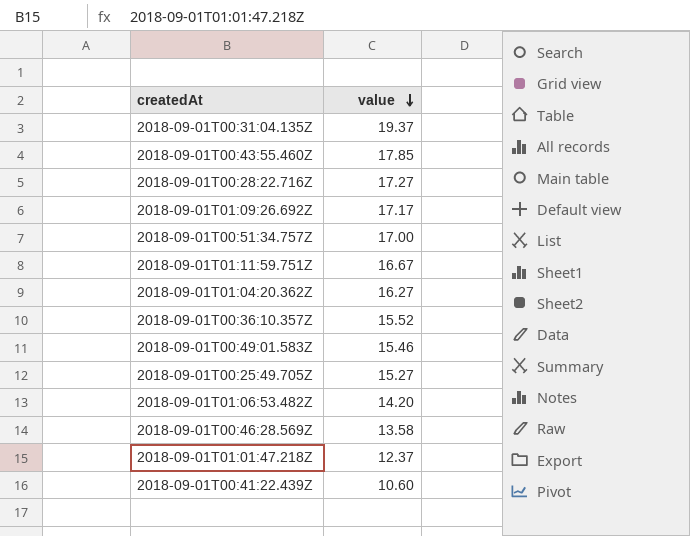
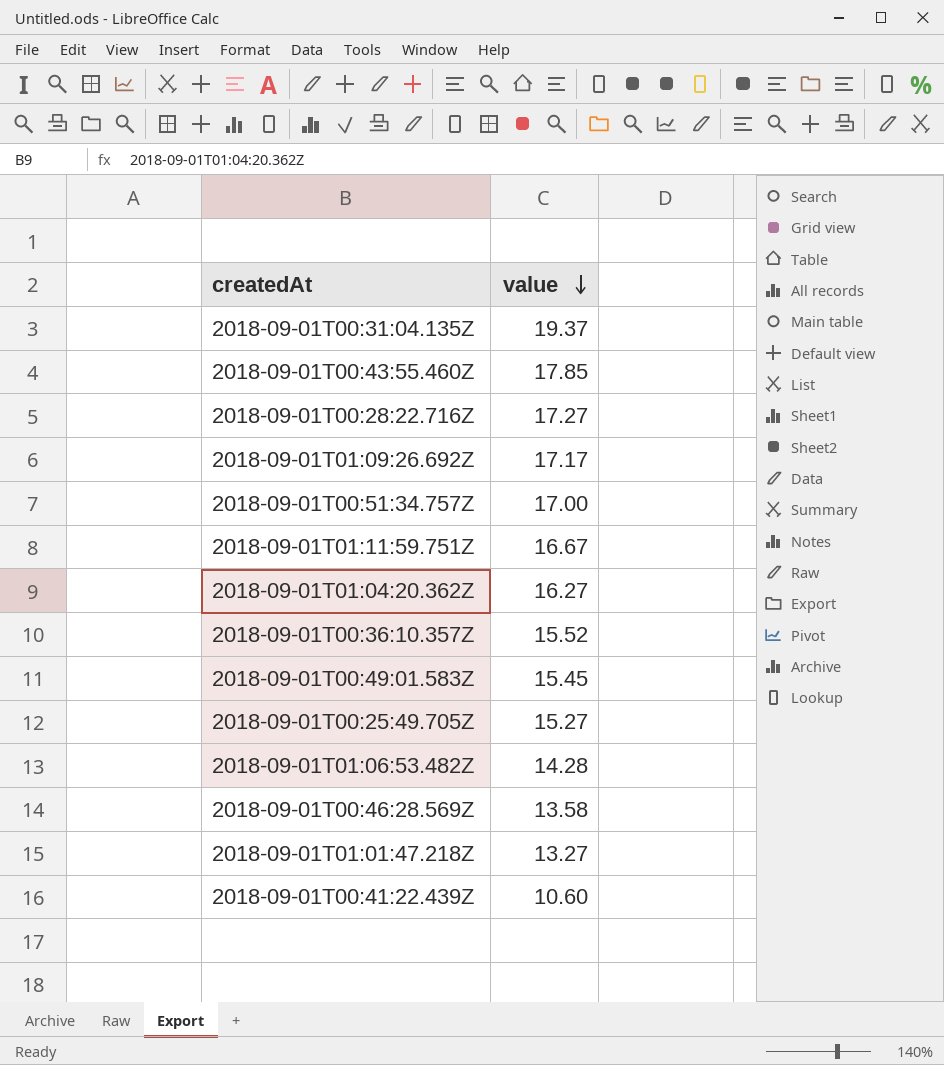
2018-09-01T00:49:01.583Z | value: 15.46 -> 15.45
2018-09-01T01:06:53.482Z | value: 14.20 -> 14.28
2018-09-01T01:01:47.218Z | value: 12.37 -> 13.27

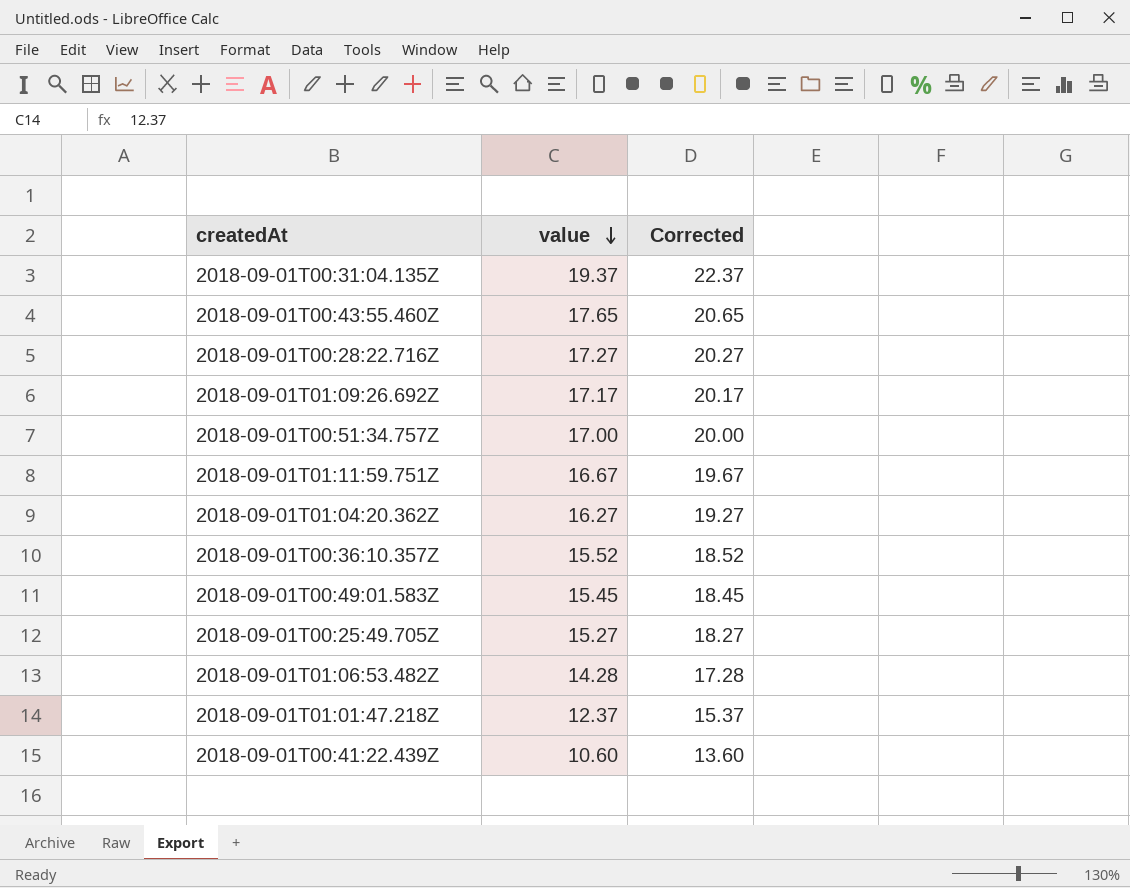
column Corrected | formula: none -> [value] + 3
row 2018-09-01T00:46:28.569Z: 13.58 -> none
2018-09-01T00:43:55.460Z | value: 17.85 -> 17.65
2018-09-01T01:01:47.218Z | value: 13.27 -> 12.37

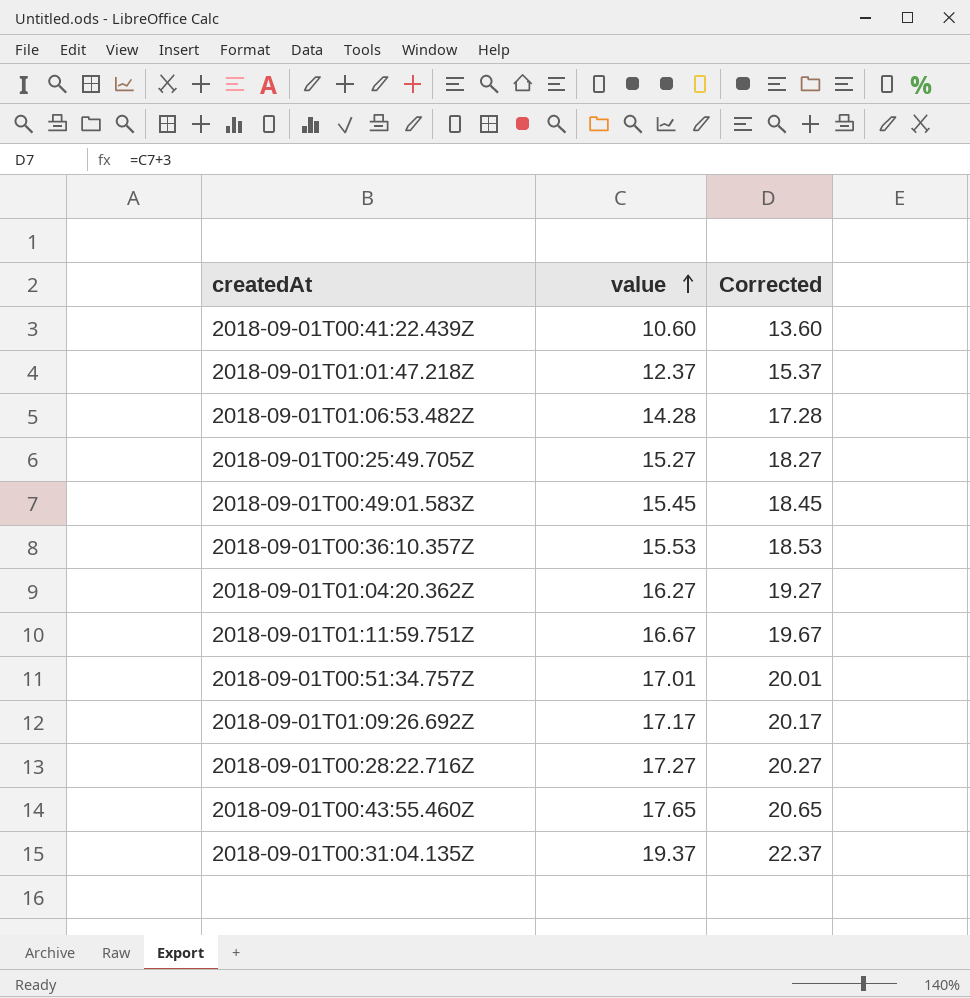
row order: value descending -> value ascending
2018-09-01T00:36:10.357Z | value: 15.52 -> 15.53
2018-09-01T00:36:10.357Z | Corrected: 18.52 -> 18.53
2018-09-01T00:51:34.757Z | value: 17.00 -> 17.01
2018-09-01T00:51:34.757Z | Corrected: 20.00 -> 20.01

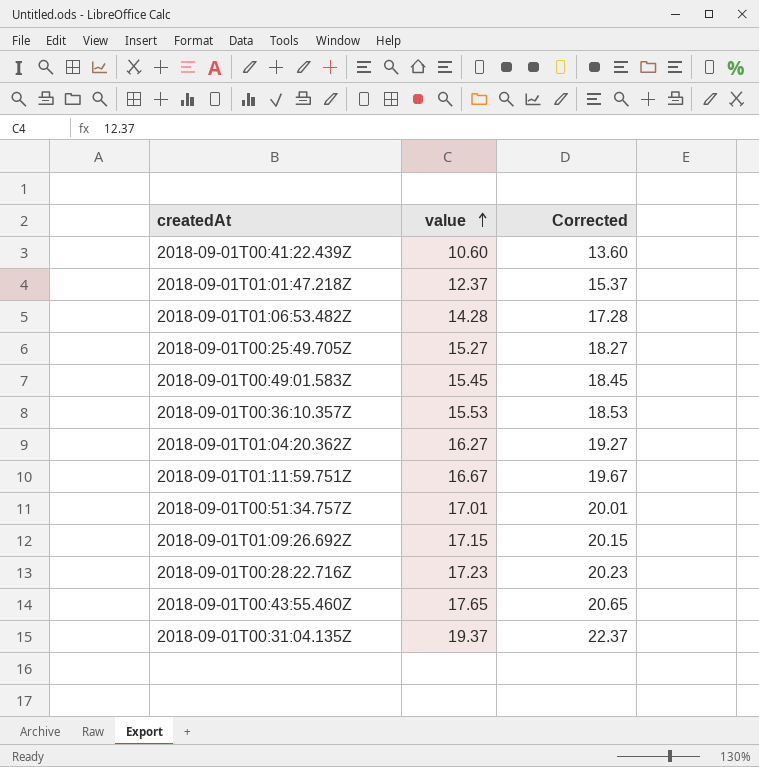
2018-09-01T01:09:26.692Z | value: 17.17 -> 17.15
2018-09-01T01:09:26.692Z | Corrected: 20.17 -> 20.15
2018-09-01T00:28:22.716Z | value: 17.27 -> 17.23
2018-09-01T00:28:22.716Z | Corrected: 20.27 -> 20.23

